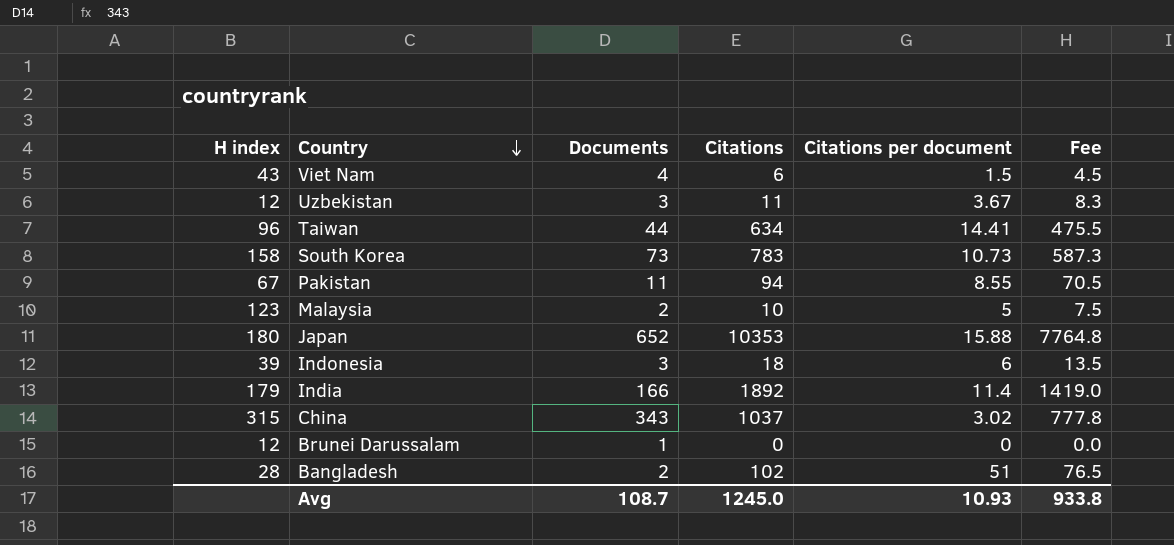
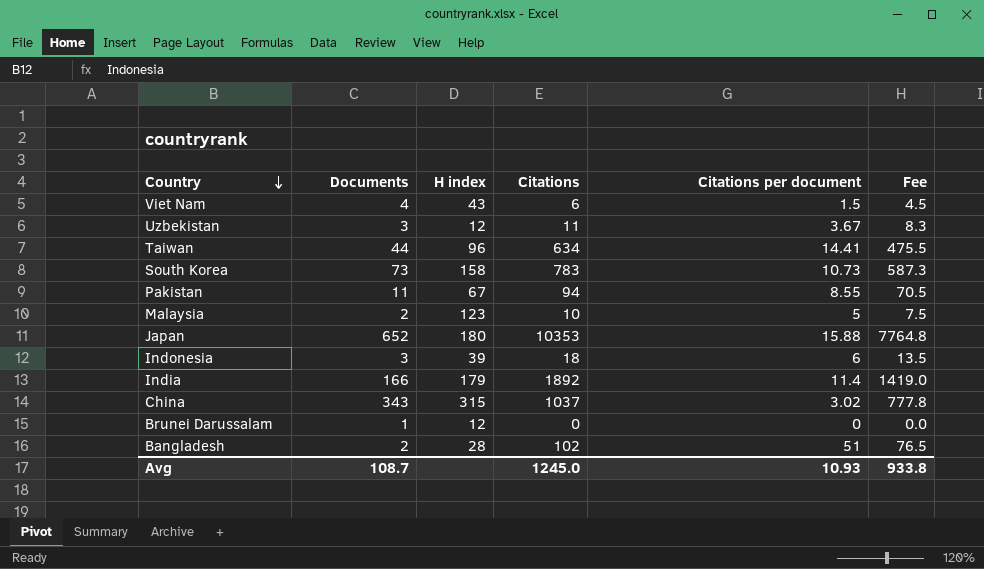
column H index | position: 1 -> 3

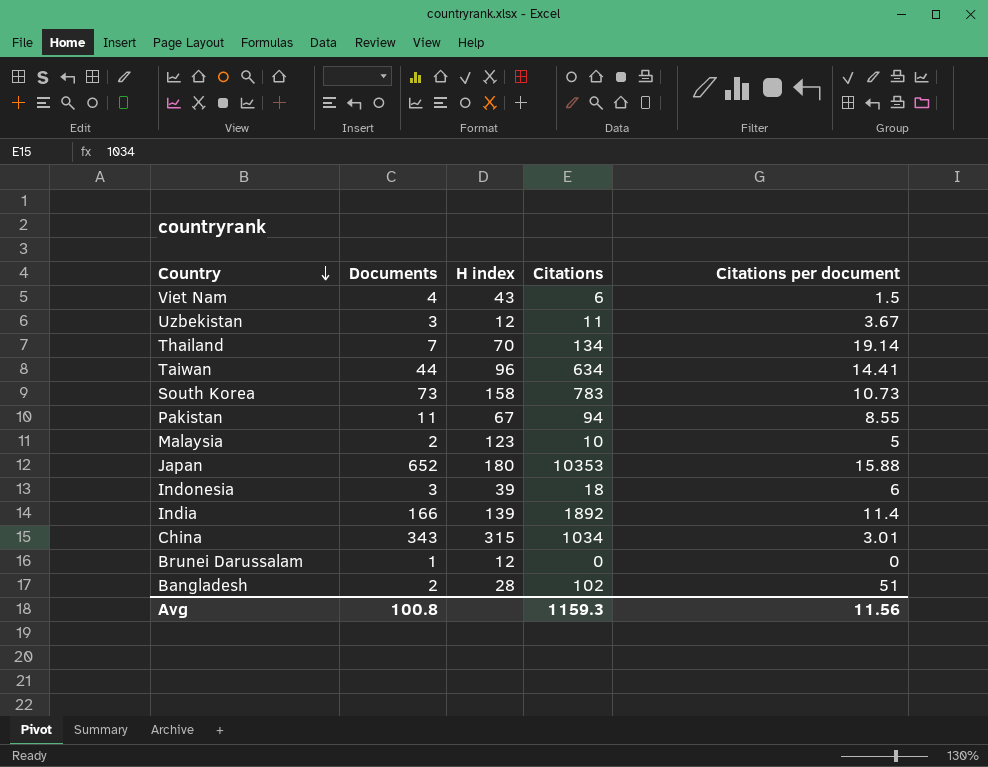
column Fee | formula: [Citations] * 0.75 -> none
row Thailand: none -> 7 | 70 | 134 | 19.14
India | H index: 179 -> 139
China | Citations: 1037 -> 1034
China | Citations per document: 3.02 -> 3.01
Avg | Documents: 108.7 -> 100.8
Avg | Citations: 1245.0 -> 1159.3
Avg | Citations per document: 10.93 -> 11.56

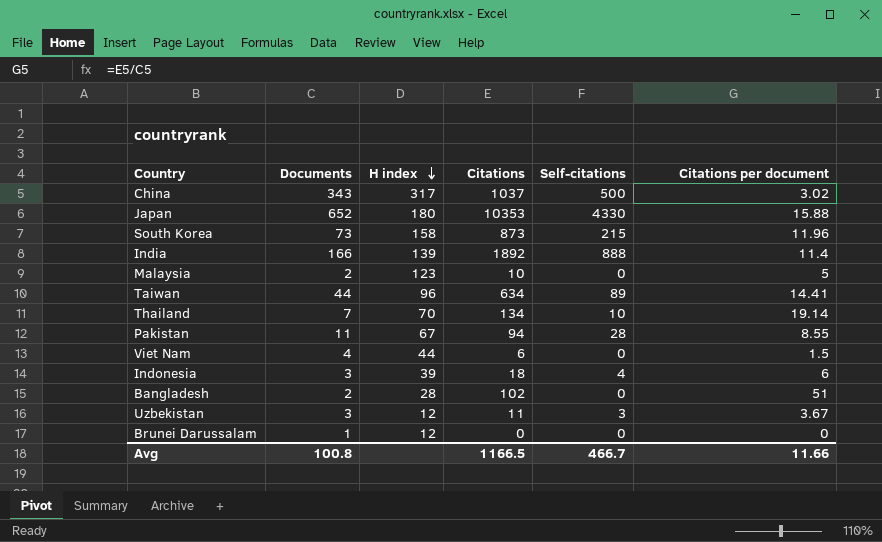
row order: Country descending -> H index descending
column Self-citations | position: none -> 5
China | H index: 315 -> 317
China | Citations: 1034 -> 1037
China | Citations per document: 3.01 -> 3.02
South Korea | Citations: 783 -> 873
South Korea | Citations per document: 10.73 -> 11.96
Viet Nam | H index: 43 -> 44
Avg | Citations: 1159.3 -> 1166.5
Avg | Citations per document: 11.56 -> 11.66

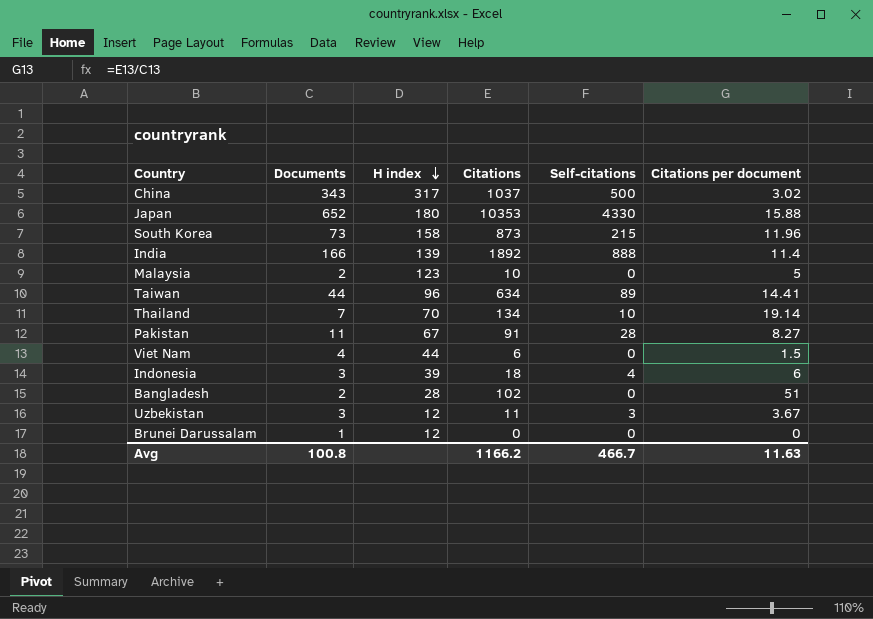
Pakistan | Citations: 94 -> 91
Pakistan | Citations per document: 8.55 -> 8.27
Avg | Citations: 1166.5 -> 1166.2
Avg | Citations per document: 11.66 -> 11.63

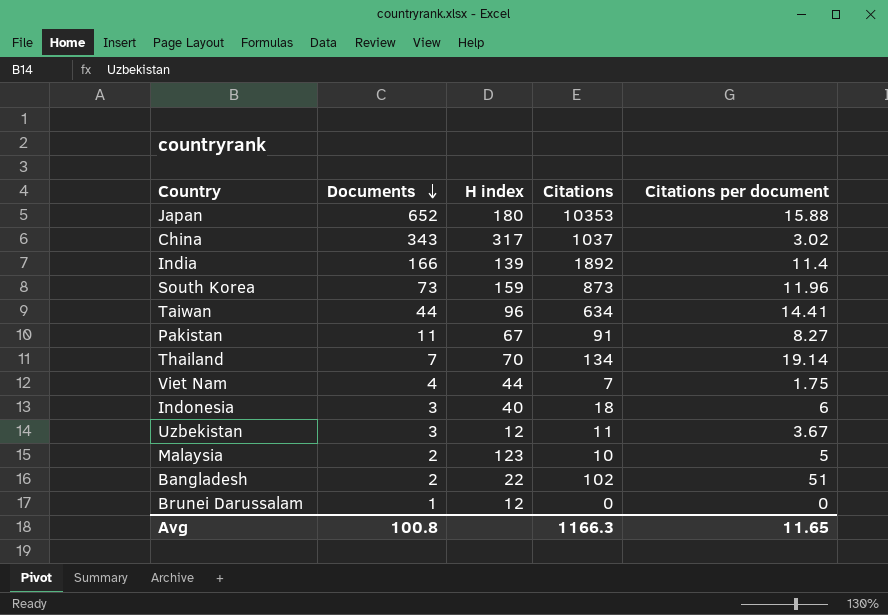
row order: H index descending -> Documents descending
column Self-citations | position: 5 -> none
South Korea | H index: 158 -> 159
Viet Nam | Citations: 6 -> 7
Viet Nam | Citations per document: 1.5 -> 1.75
Indonesia | H index: 39 -> 40
Bangladesh | H index: 28 -> 22
Avg | Citations: 1166.2 -> 1166.3
Avg | Citations per document: 11.63 -> 11.65

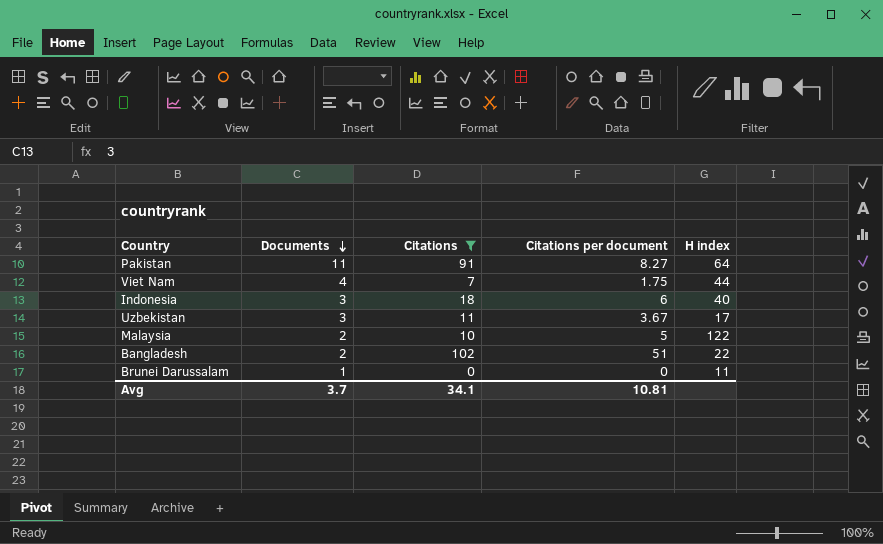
filter: none -> Citations <= 102
column H index | position: 3 -> 5
Pakistan | H index: 67 -> 64
Uzbekistan | H index: 12 -> 17
Malaysia | H index: 123 -> 122
Brunei Darussalam | H index: 12 -> 11
Avg | Documents: 100.8 -> 3.7
Avg | Citations: 1166.3 -> 34.1
Avg | Citations per document: 11.65 -> 10.81

